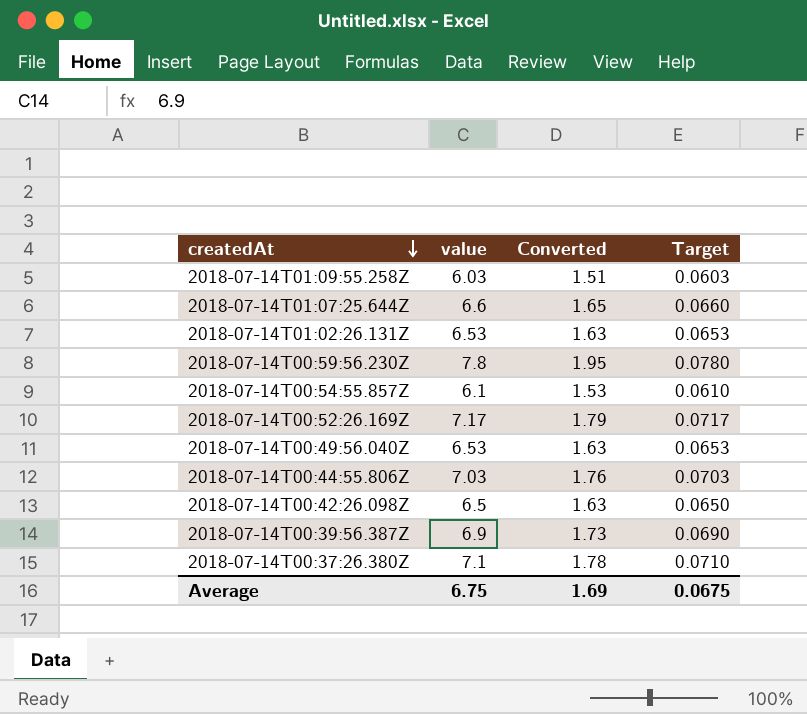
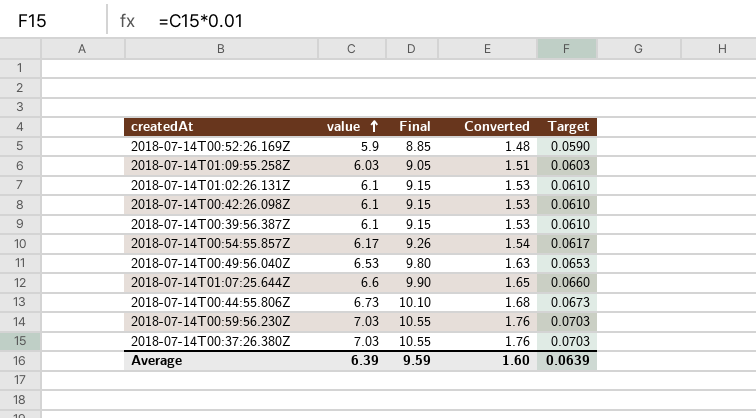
row order: createdAt descending -> value ascending
column Final | formula: none -> [value] * 1.5
2018-07-14T00:52:26.169Z | value: 7.17 -> 5.9
2018-07-14T00:52:26.169Z | Converted: 1.79 -> 1.48
2018-07-14T00:52:26.169Z | Target: 0.0717 -> 0.0590
2018-07-14T01:02:26.131Z | value: 6.53 -> 6.1
2018-07-14T01:02:26.131Z | Converted: 1.63 -> 1.53
2018-07-14T01:02:26.131Z | Target: 0.0653 -> 0.0610
2018-07-14T00:42:26.098Z | value: 6.5 -> 6.1
2018-07-14T00:42:26.098Z | Converted: 1.63 -> 1.53
2018-07-14T00:42:26.098Z | Target: 0.0650 -> 0.0610
2018-07-14T00:39:56.387Z | value: 6.9 -> 6.1
2018-07-14T00:39:56.387Z | Converted: 1.73 -> 1.53
2018-07-14T00:39:56.387Z | Target: 0.0690 -> 0.0610
2018-07-14T00:54:55.857Z | value: 6.1 -> 6.17
2018-07-14T00:54:55.857Z | Converted: 1.53 -> 1.54
2018-07-14T00:54:55.857Z | Target: 0.0610 -> 0.0617
2018-07-14T00:44:55.806Z | value: 7.03 -> 6.73
2018-07-14T00:44:55.806Z | Converted: 1.76 -> 1.68
2018-07-14T00:44:55.806Z | Target: 0.0703 -> 0.0673
2018-07-14T00:59:56.230Z | value: 7.8 -> 7.03
2018-07-14T00:59:56.230Z | Converted: 1.95 -> 1.76
2018-07-14T00:59:56.230Z | Target: 0.0780 -> 0.0703
2018-07-14T00:37:26.380Z | value: 7.1 -> 7.03
2018-07-14T00:37:26.380Z | Converted: 1.78 -> 1.76
2018-07-14T00:37:26.380Z | Target: 0.0710 -> 0.0703
Average | value: 6.75 -> 6.39
Average | Converted: 1.69 -> 1.60
Average | Target: 0.0675 -> 0.0639

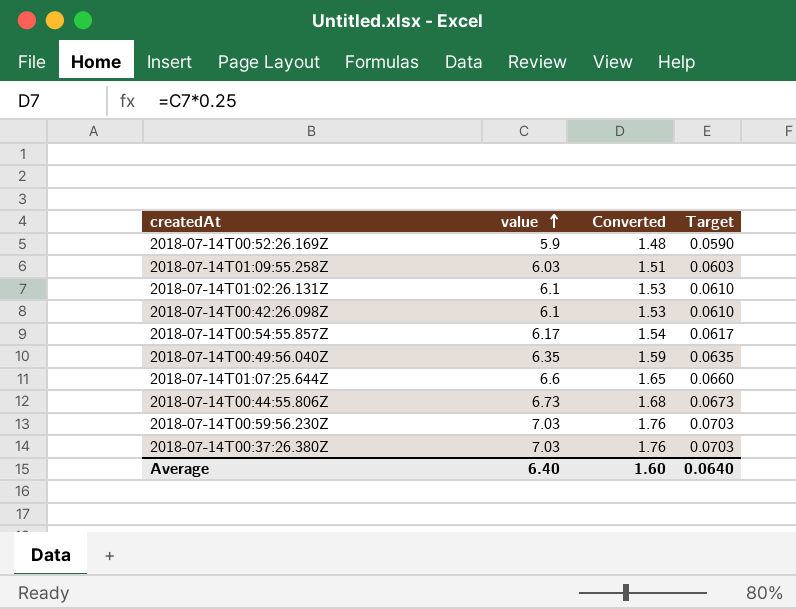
column Final | formula: [value] * 1.5 -> none
row 2018-07-14T00:39:56.387Z: 6.1 | 9.15 | 1.53 | 0.0610 -> none
2018-07-14T00:49:56.040Z | value: 6.53 -> 6.35
2018-07-14T00:49:56.040Z | Converted: 1.63 -> 1.59
2018-07-14T00:49:56.040Z | Target: 0.0653 -> 0.0635
Average | value: 6.39 -> 6.40
Average | Target: 0.0639 -> 0.0640

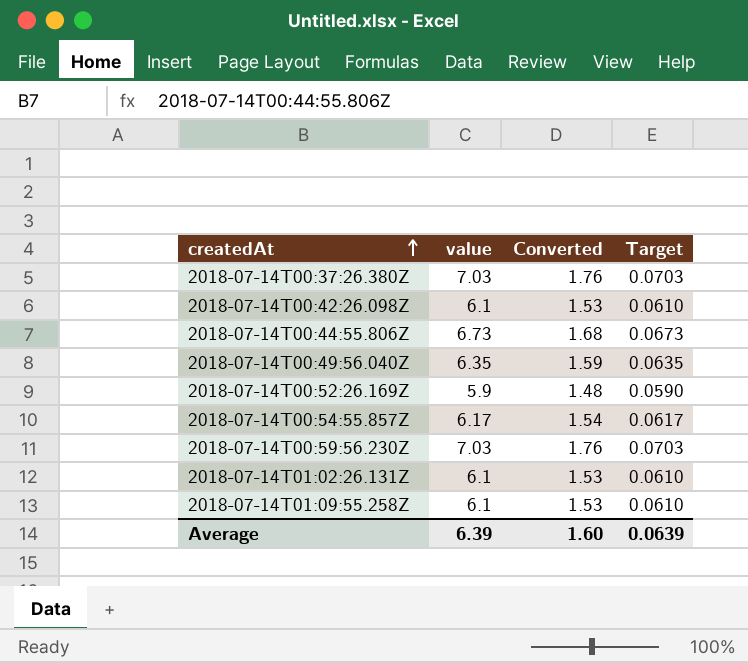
row order: value ascending -> createdAt ascending
row 2018-07-14T01:07:25.644Z: 6.6 | 1.65 | 0.0660 -> none
2018-07-14T01:09:55.258Z | value: 6.03 -> 6.1
2018-07-14T01:09:55.258Z | Converted: 1.51 -> 1.53
2018-07-14T01:09:55.258Z | Target: 0.0603 -> 0.0610
Average | value: 6.40 -> 6.39
Average | Target: 0.0640 -> 0.0639

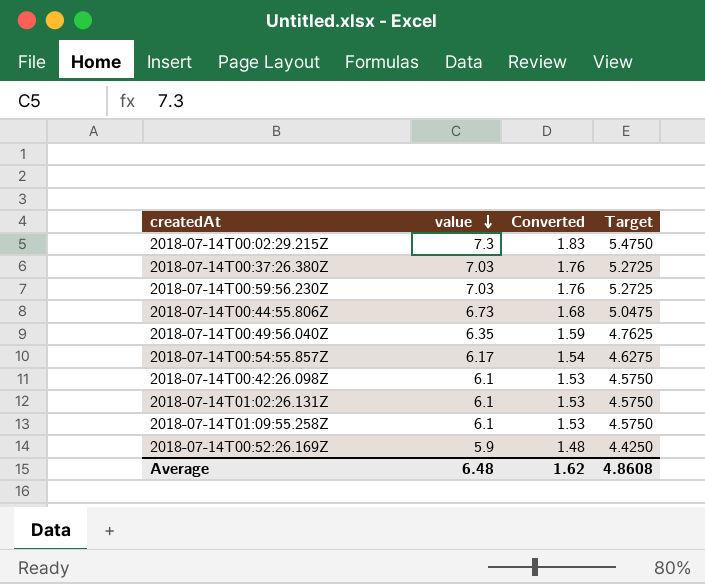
row order: createdAt ascending -> value descending
column Target | formula: [value] * 0.01 -> [value] * 0.75
row 2018-07-14T00:02:29.215Z: none -> 7.3 | 1.83 | 5.4750
Average | value: 6.39 -> 6.48
Average | Converted: 1.60 -> 1.62
Average | Target: 0.0639 -> 4.8608

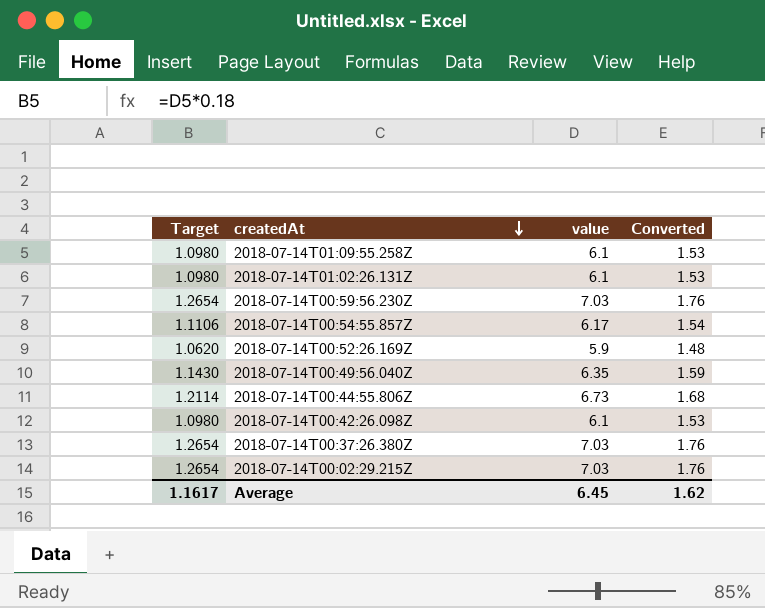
row order: value descending -> createdAt descending
column Target | formula: [value] * 0.75 -> [value] * 0.18
column Target | position: 4 -> 1
2018-07-14T00:02:29.215Z | value: 7.3 -> 7.03
2018-07-14T00:02:29.215Z | Converted: 1.83 -> 1.76
Average | Target: 4.8608 -> 1.1617
Average | value: 6.48 -> 6.45

